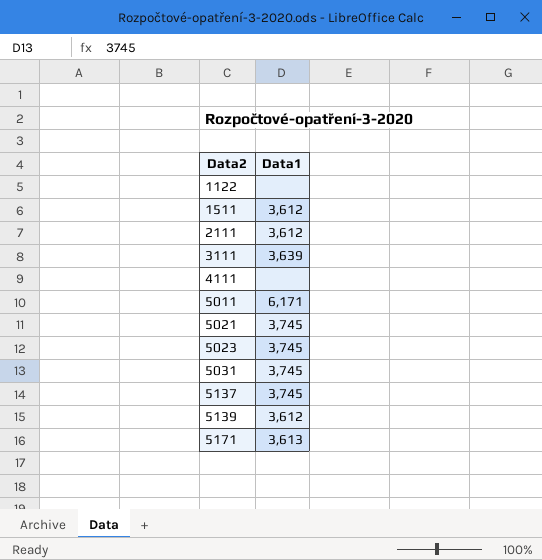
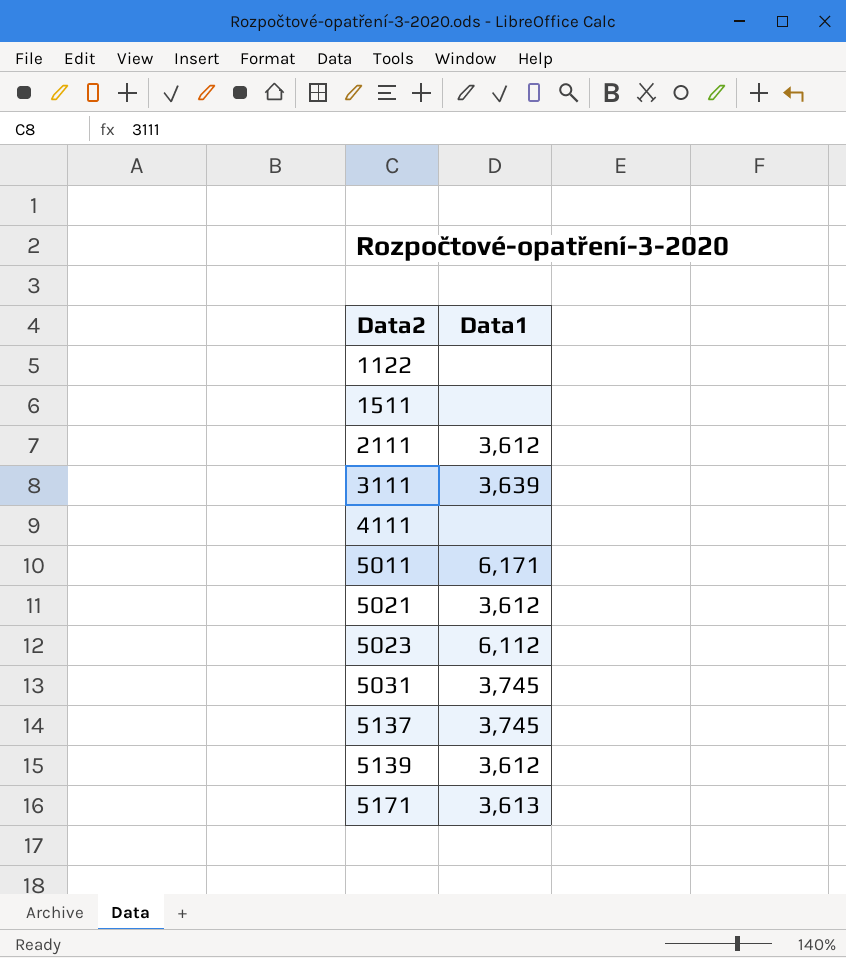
1511 | Data1: 3,612 -> none
5021 | Data1: 3,745 -> 3,612
5023 | Data1: 3,745 -> 6,112

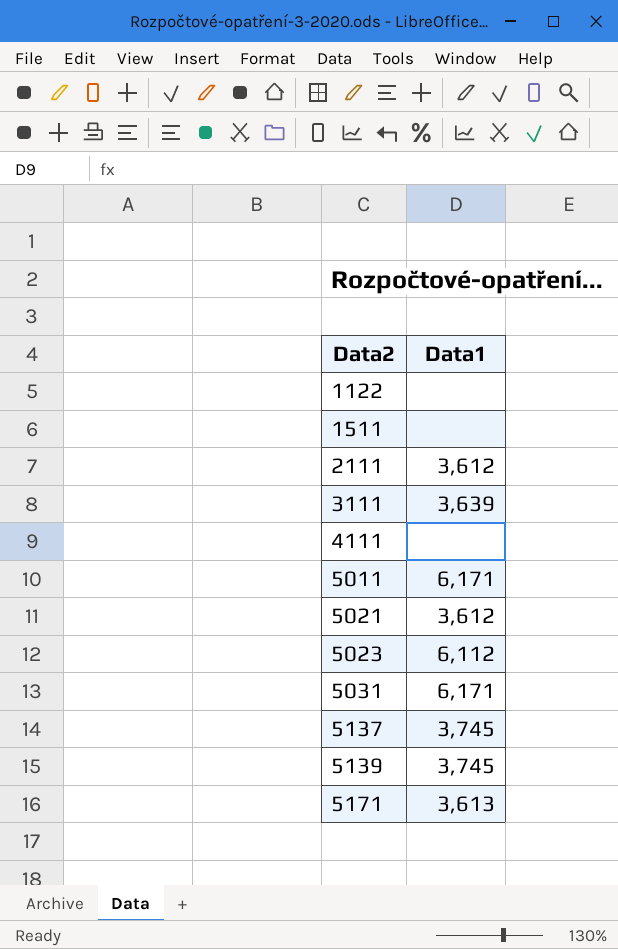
5031 | Data1: 3,745 -> 6,171
5139 | Data1: 3,612 -> 3,745

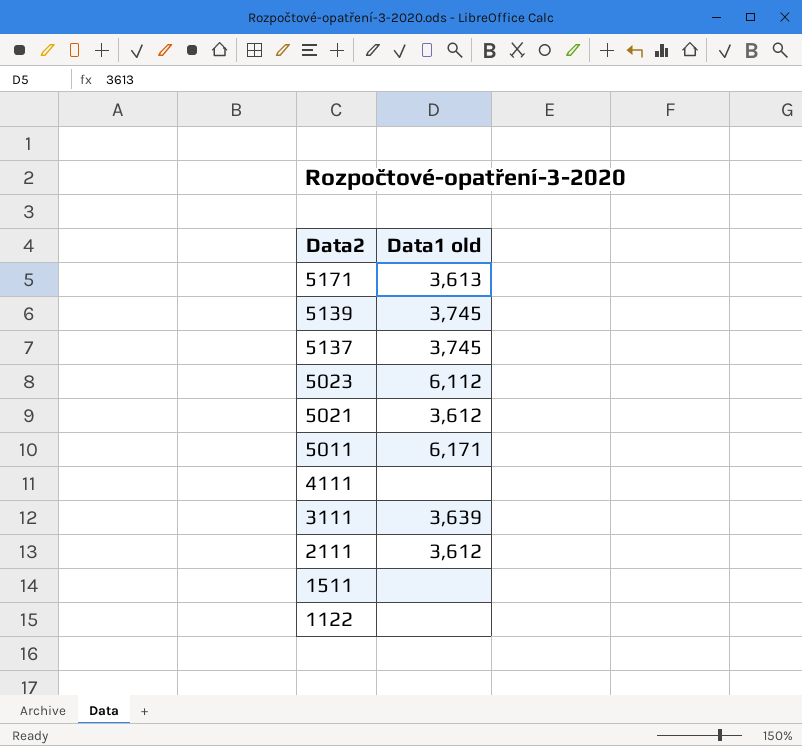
row order: Data2 ascending -> Data2 descending
column name: Data1 -> Data1 old
row 5031: 6,171 -> none

